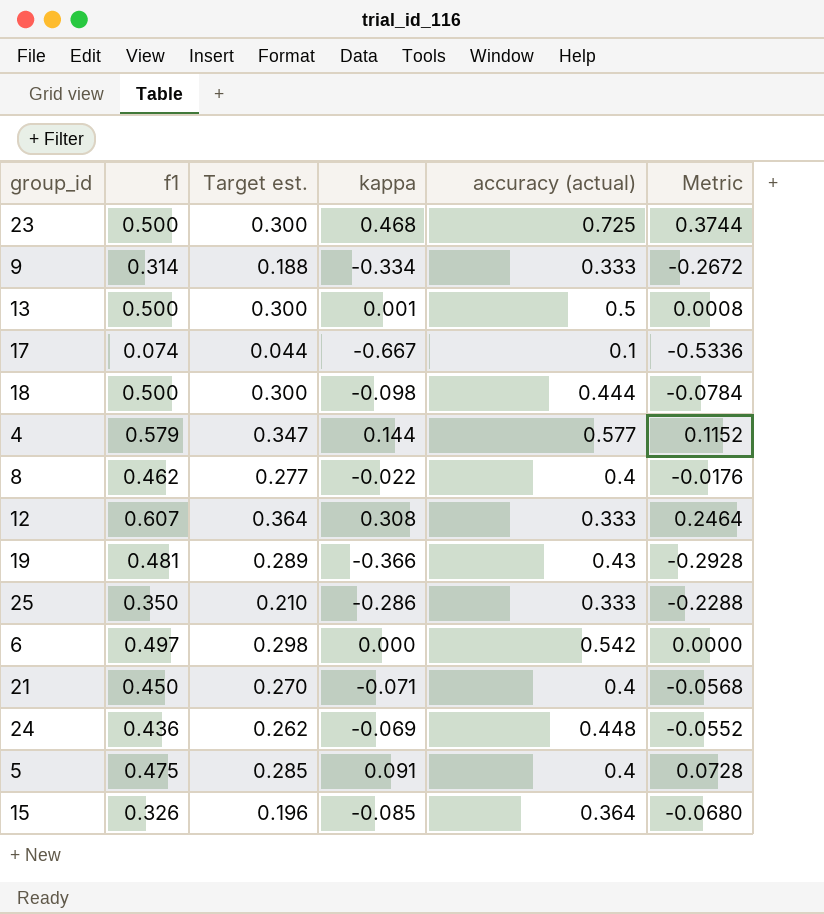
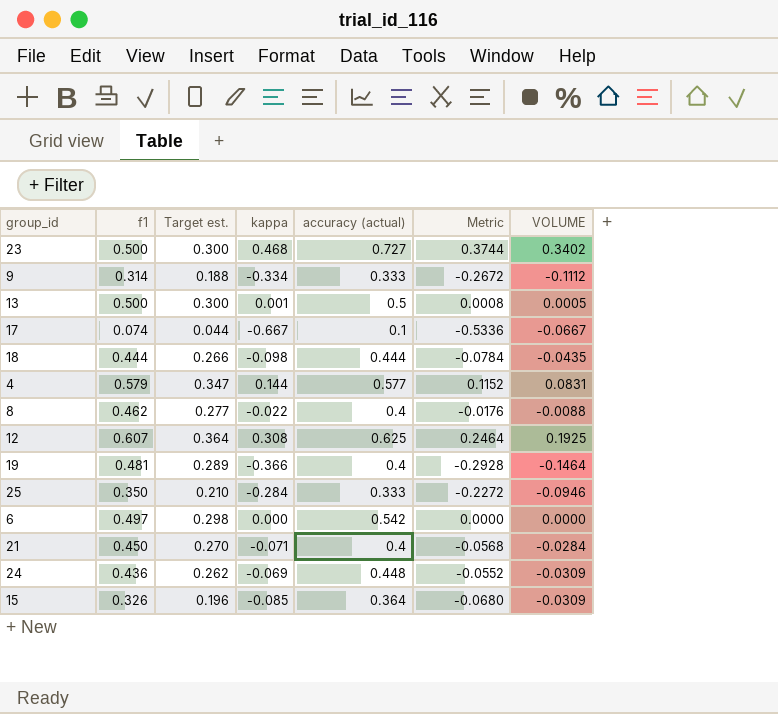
column VOLUME | formula: none -> [kappa] * [accuracy (actual)]
row 5: 0.475 | 0.285 | 0.091 | 0.4 | 0.0728 -> none
23 | accuracy (actual): 0.725 -> 0.727
18 | f1: 0.500 -> 0.444
18 | Target est.: 0.300 -> 0.266
12 | accuracy (actual): 0.333 -> 0.625
19 | accuracy (actual): 0.43 -> 0.4
25 | kappa: -0.286 -> -0.284
25 | Metric: -0.2288 -> -0.2272

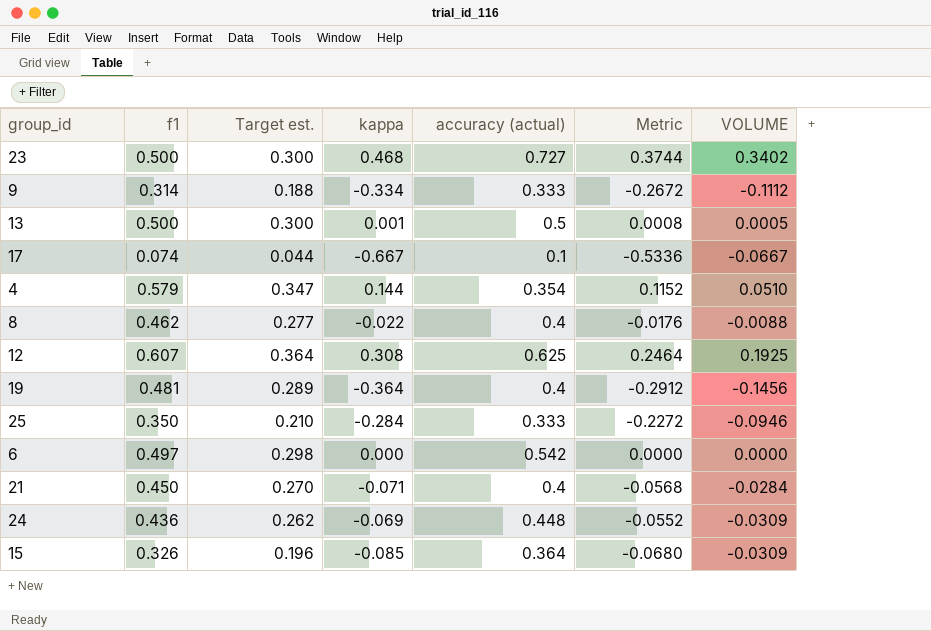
row 18: 0.444 | 0.266 | -0.098 | 0.444 | -0.0784 | -0.0435 -> none
4 | accuracy (actual): 0.577 -> 0.354
4 | VOLUME: 0.0831 -> 0.0510
19 | kappa: -0.366 -> -0.364
19 | Metric: -0.2928 -> -0.2912
19 | VOLUME: -0.1464 -> -0.1456

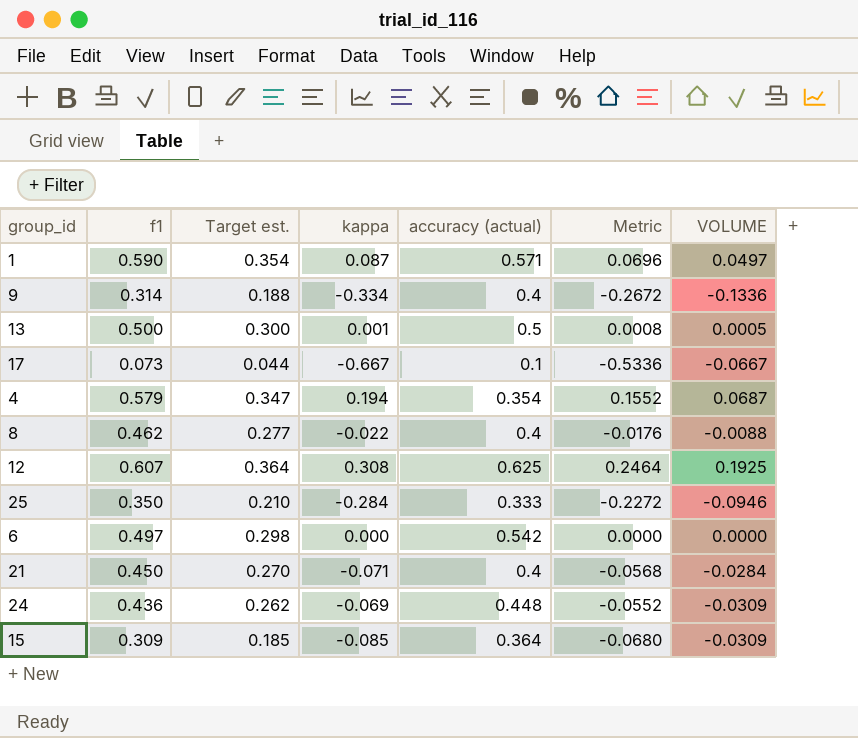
row 23: 0.500 | 0.300 | 0.468 | 0.727 | 0.3744 | 0.3402 -> none
row 19: 0.481 | 0.289 | -0.364 | 0.4 | -0.2912 | -0.1456 -> none
row 1: none -> 0.590 | 0.354 | 0.087 | 0.571 | 0.0696 | 0.0497
9 | accuracy (actual): 0.333 -> 0.4
9 | VOLUME: -0.1112 -> -0.1336
17 | f1: 0.074 -> 0.073
4 | kappa: 0.144 -> 0.194
4 | Metric: 0.1152 -> 0.1552
4 | VOLUME: 0.0510 -> 0.0687
15 | f1: 0.326 -> 0.309
15 | Target est.: 0.196 -> 0.185

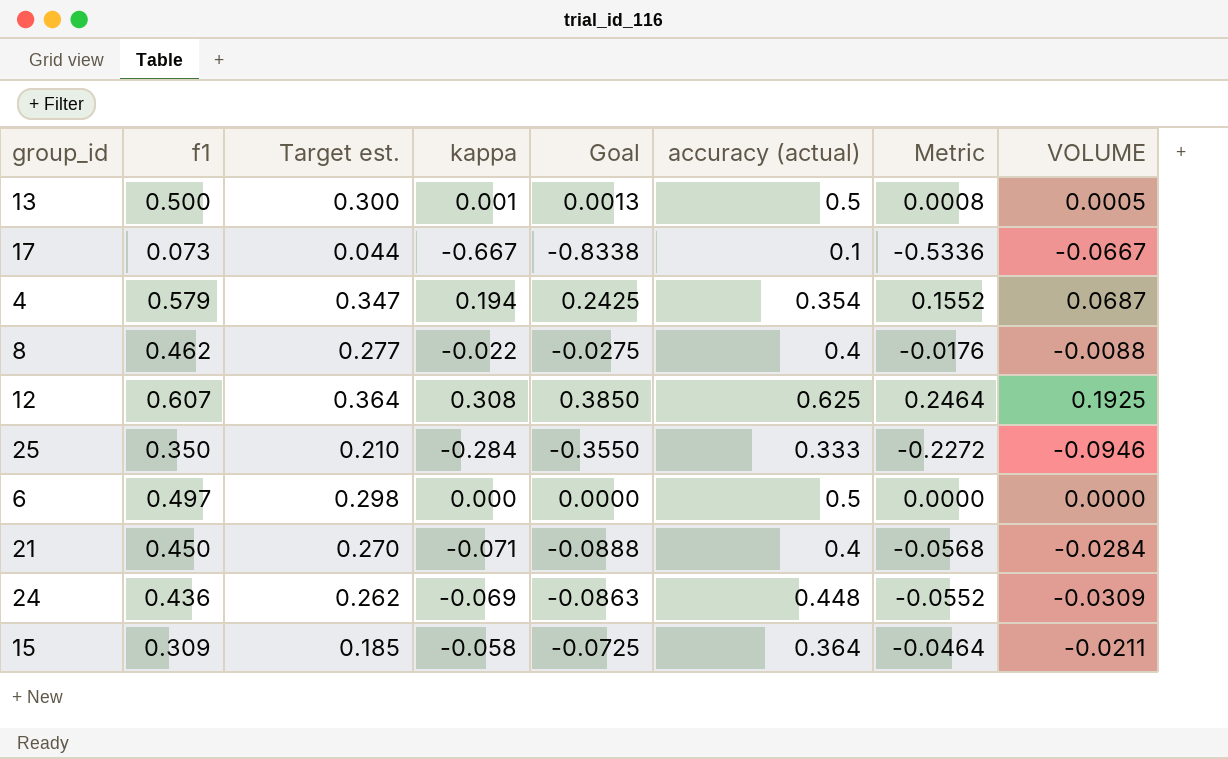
column Goal | formula: none -> [kappa] * 1.25
row 1: 0.590 | 0.354 | 0.087 | 0.571 | 0.0696 | 0.0497 -> none
row 9: 0.314 | 0.188 | -0.334 | 0.4 | -0.2672 | -0.1336 -> none
6 | accuracy (actual): 0.542 -> 0.5
15 | kappa: -0.085 -> -0.058
15 | Metric: -0.0680 -> -0.0464
15 | VOLUME: -0.0309 -> -0.0211

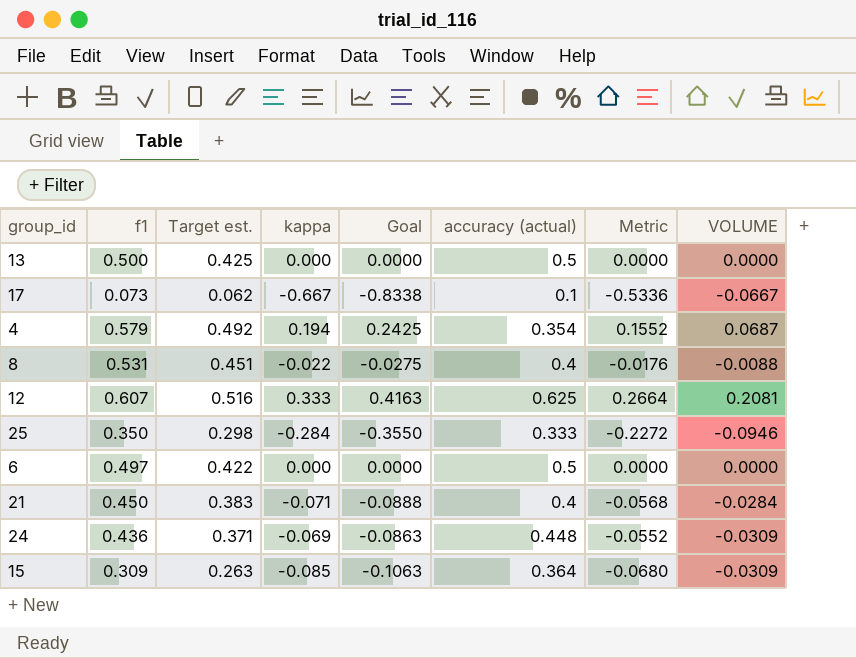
column Target est. | formula: [f1] * 0.6 -> [f1] * 0.85
13 | kappa: 0.001 -> 0.000
13 | Goal: 0.0013 -> 0.0000
13 | Metric: 0.0008 -> 0.0000
13 | VOLUME: 0.0005 -> 0.0000
8 | f1: 0.462 -> 0.531
12 | kappa: 0.308 -> 0.333
12 | Goal: 0.3850 -> 0.4163
12 | Metric: 0.2464 -> 0.2664
12 | VOLUME: 0.1925 -> 0.2081
15 | kappa: -0.058 -> -0.085
15 | Goal: -0.0725 -> -0.1063
15 | Metric: -0.0464 -> -0.0680
15 | VOLUME: -0.0211 -> -0.0309

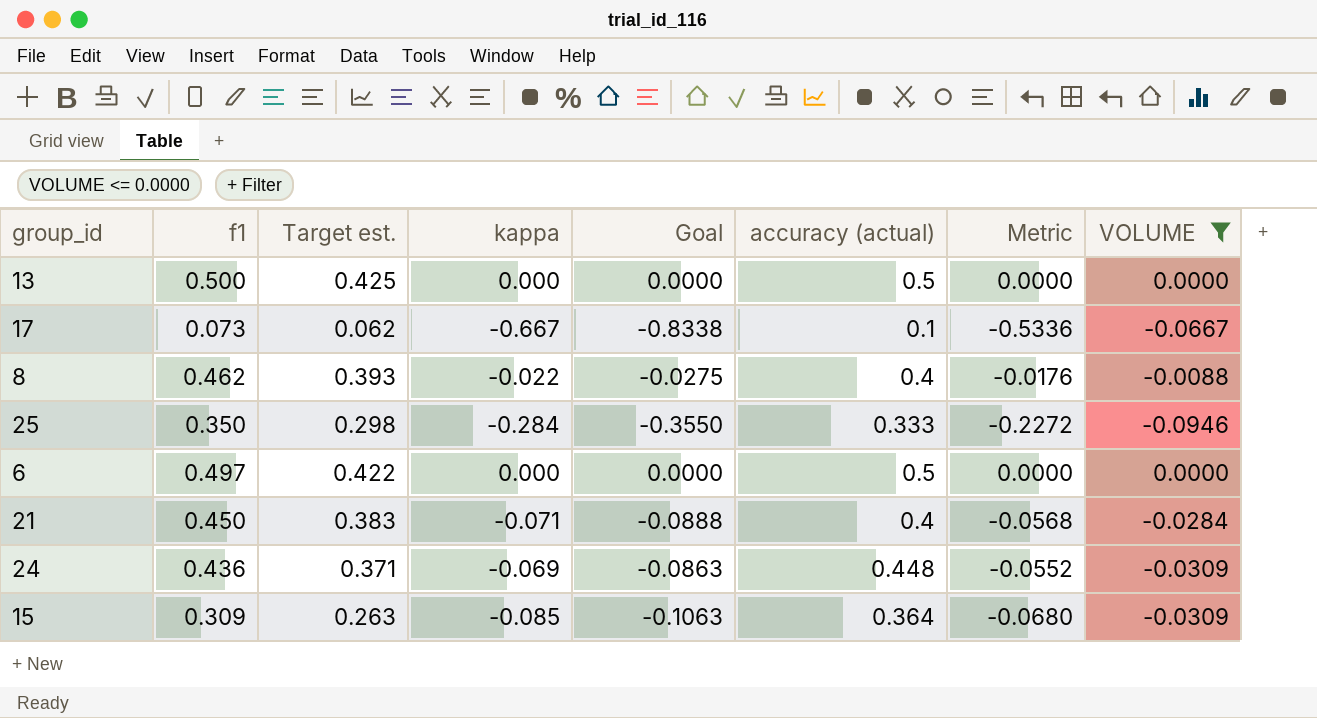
filter: none -> VOLUME <= 0.0000
8 | f1: 0.531 -> 0.462
8 | Target est.: 0.451 -> 0.393

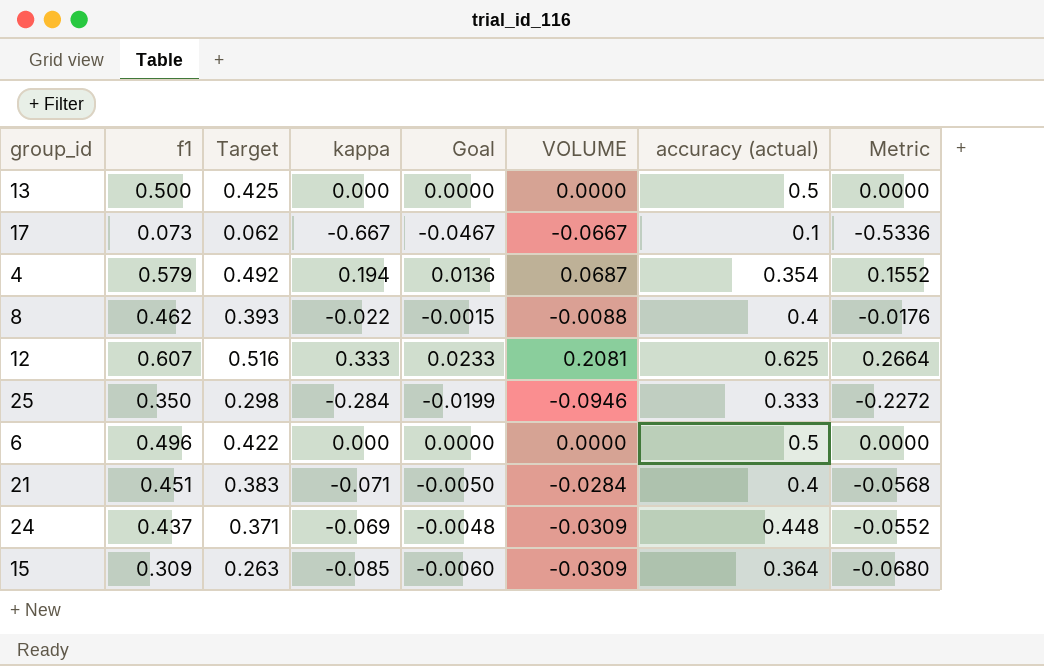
filter: VOLUME <= 0.0000 -> none
column name: Target est. -> Target
column Goal | formula: [kappa] * 1.25 -> [kappa] * 0.07
column VOLUME | position: 8 -> 6
6 | f1: 0.497 -> 0.496
21 | f1: 0.450 -> 0.451
24 | f1: 0.436 -> 0.437

